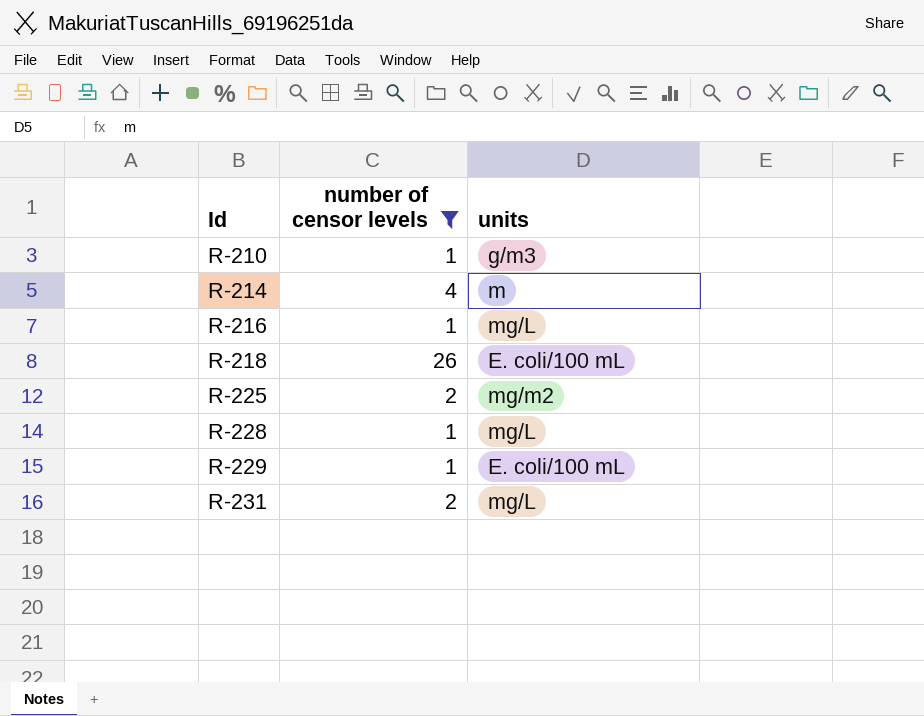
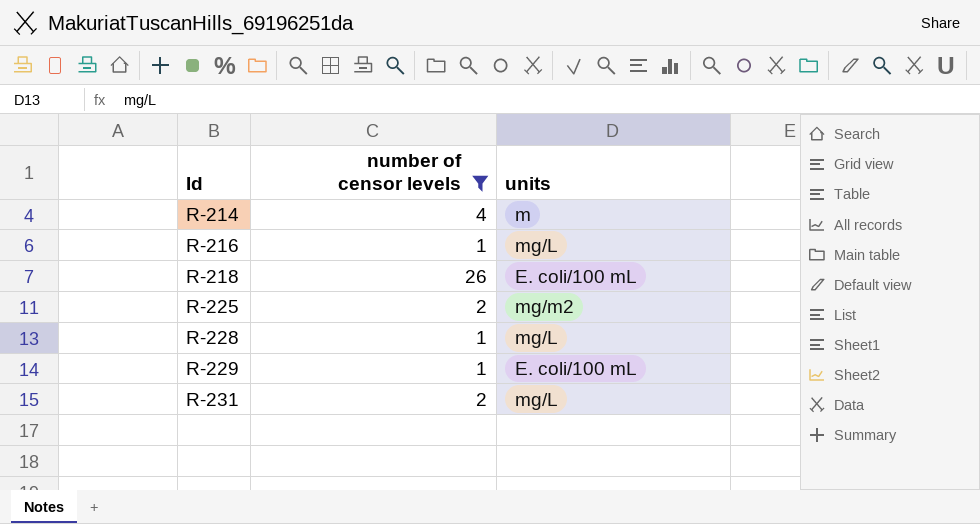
row R-210: 1 | g/m3 -> none

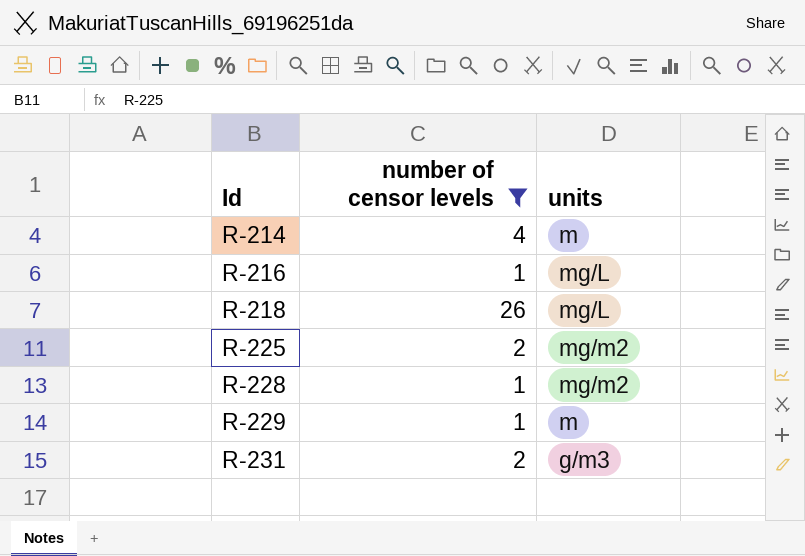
R-218 | units: E. coli/100 mL -> mg/L
R-228 | units: mg/L -> mg/m2
R-229 | units: E. coli/100 mL -> m
R-231 | units: mg/L -> g/m3

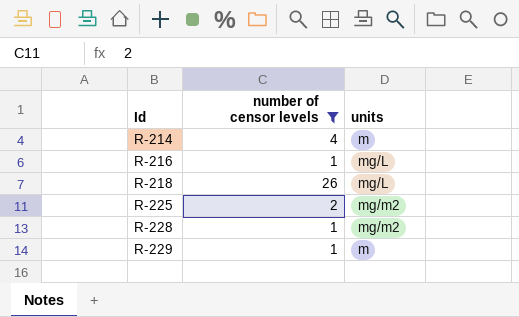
row R-231: 2 | g/m3 -> none

